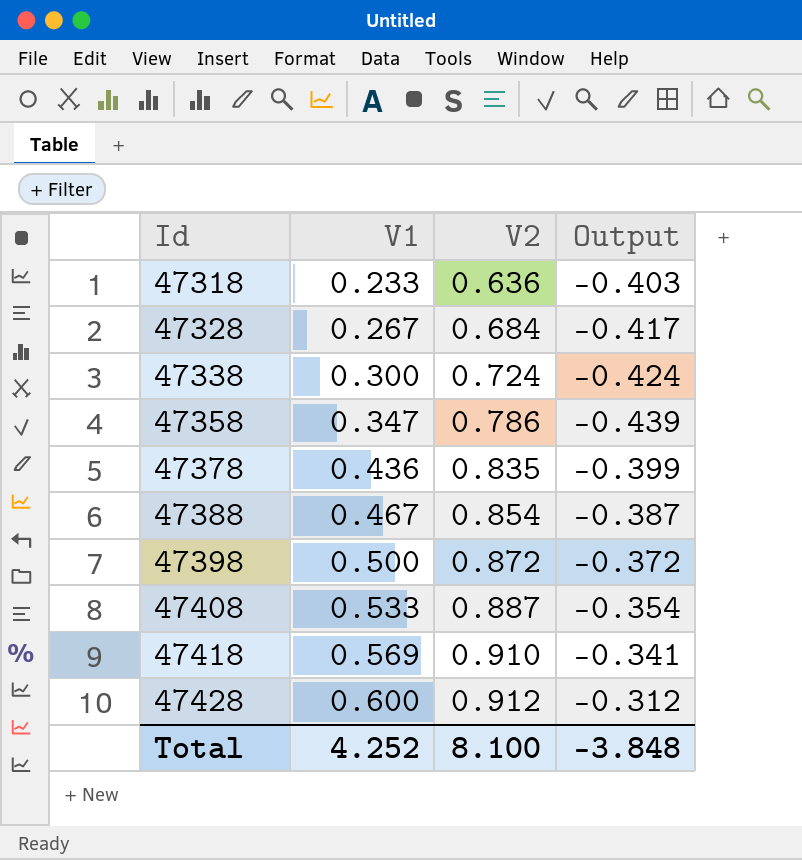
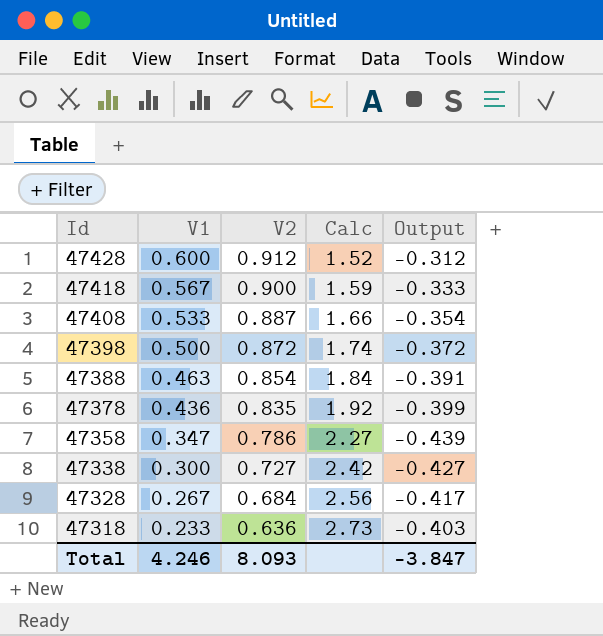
row order: Id ascending -> Id descending
column Calc | formula: none -> [V2] / [V1]
47418 | V1: 0.569 -> 0.567
47418 | V2: 0.910 -> 0.900
47418 | Output: -0.341 -> -0.333
47388 | V1: 0.467 -> 0.463
47388 | Output: -0.387 -> -0.391
47338 | V2: 0.724 -> 0.727
47338 | Output: -0.424 -> -0.427
Total | V1: 4.252 -> 4.246
Total | V2: 8.100 -> 8.093
Total | Output: -3.848 -> -3.847

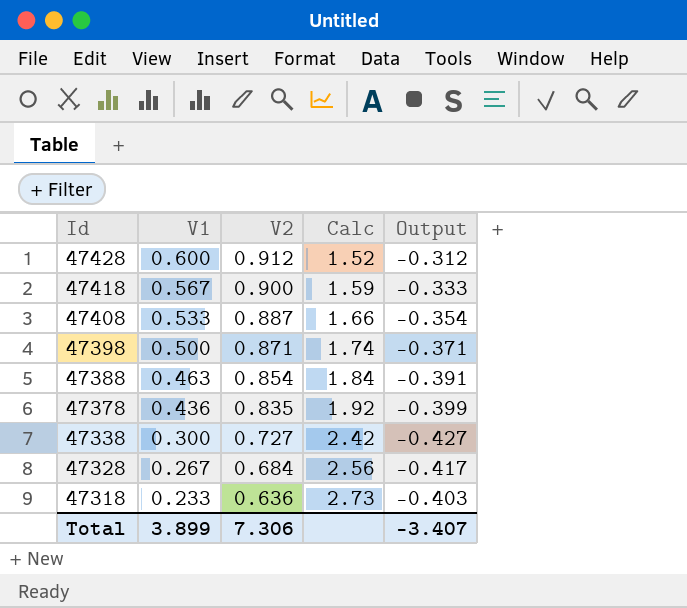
row 47358: 0.347 | 0.786 | 2.27 | -0.439 -> none
47398 | V2: 0.872 -> 0.871
47398 | Output: -0.372 -> -0.371
Total | V1: 4.246 -> 3.899
Total | V2: 8.093 -> 7.306
Total | Output: -3.847 -> -3.407

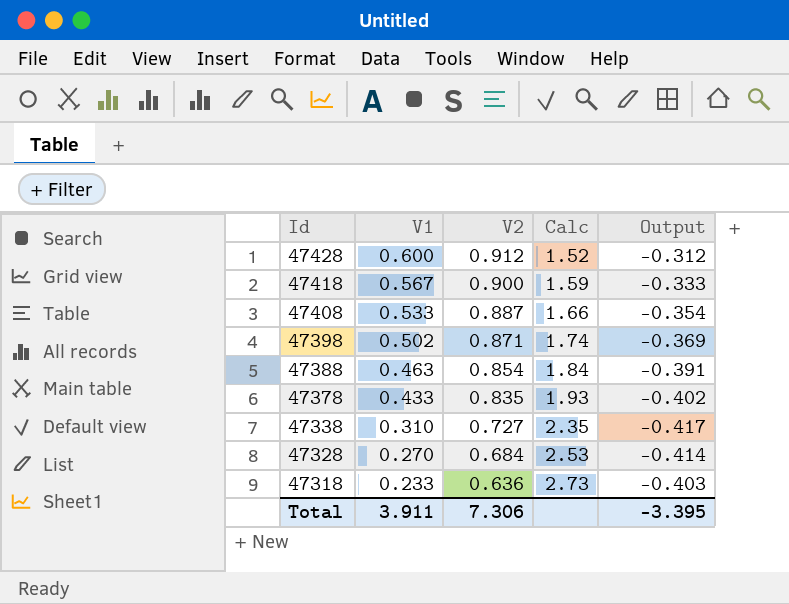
47398 | V1: 0.500 -> 0.502
47398 | Output: -0.371 -> -0.369
47378 | V1: 0.436 -> 0.433
47378 | Calc: 1.92 -> 1.93
47378 | Output: -0.399 -> -0.402
47338 | V1: 0.300 -> 0.310
47338 | Calc: 2.42 -> 2.35
47338 | Output: -0.427 -> -0.417
47328 | V1: 0.267 -> 0.270
47328 | Calc: 2.56 -> 2.53
47328 | Output: -0.417 -> -0.414
Total | V1: 3.899 -> 3.911
Total | Output: -3.407 -> -3.395

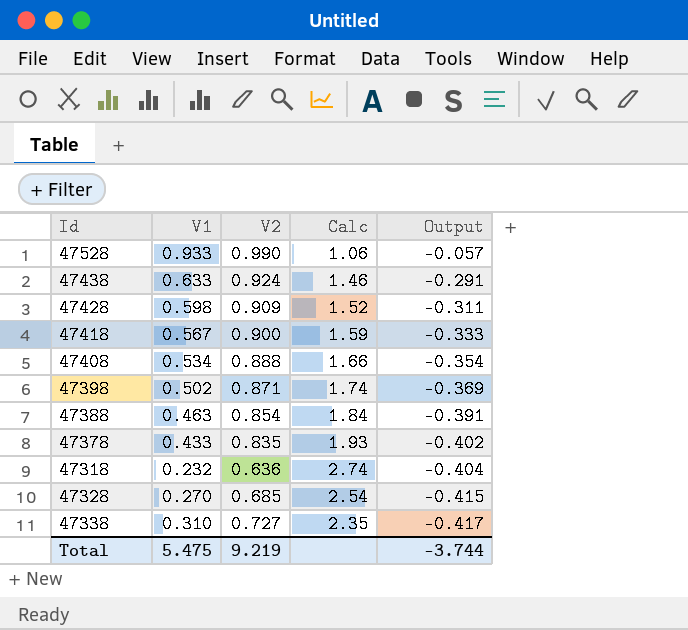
row order: Id descending -> Output descending
row 47528: none -> 0.933 | 0.990 | 1.06 | -0.057
row 47438: none -> 0.633 | 0.924 | 1.46 | -0.291
47428 | V1: 0.600 -> 0.598
47428 | V2: 0.912 -> 0.909
47428 | Output: -0.312 -> -0.311
47408 | V1: 0.533 -> 0.534
47408 | V2: 0.887 -> 0.888
47318 | V1: 0.233 -> 0.232
47318 | Calc: 2.73 -> 2.74
47318 | Output: -0.403 -> -0.404
47328 | V2: 0.684 -> 0.685
47328 | Calc: 2.53 -> 2.54
47328 | Output: -0.414 -> -0.415
Total | V1: 3.911 -> 5.475
Total | V2: 7.306 -> 9.219
Total | Output: -3.395 -> -3.744

